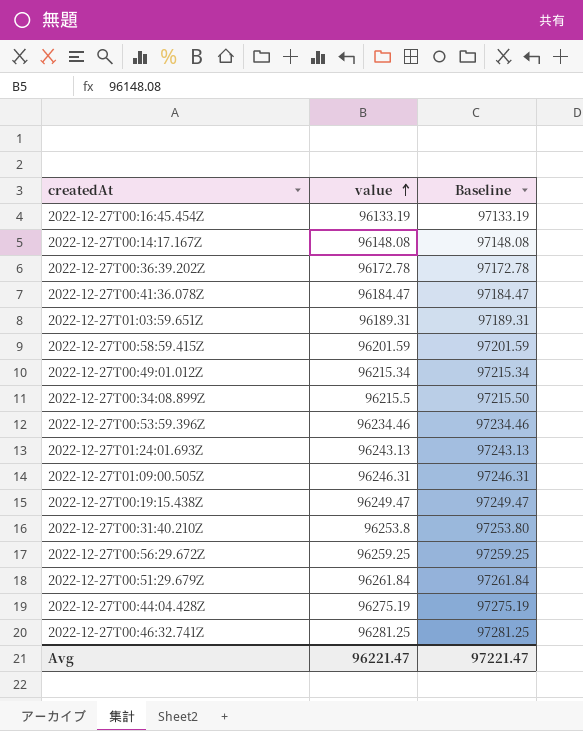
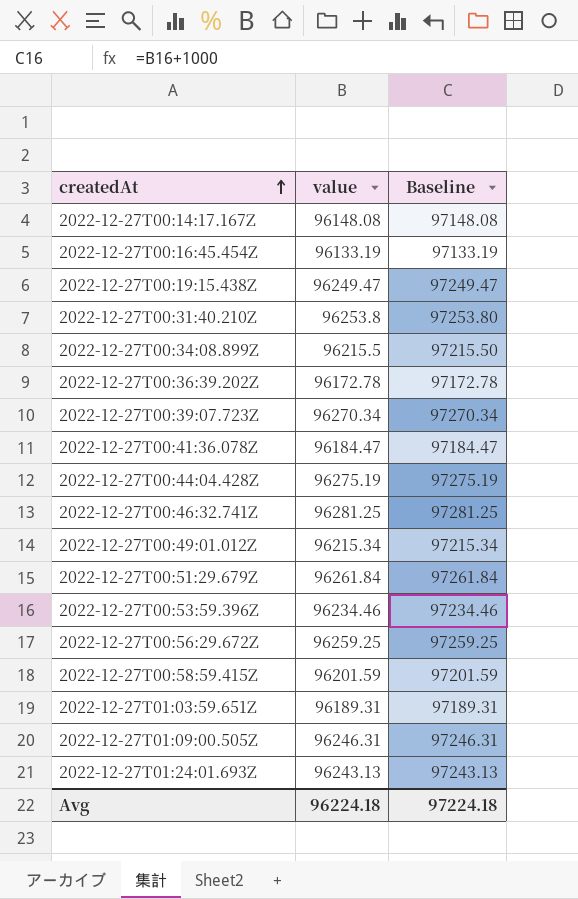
row order: value ascending -> createdAt ascending
row 2022-12-27T00:39:07.723Z: none -> 96270.34 | 97270.34
Avg | value: 96221.47 -> 96224.18
Avg | Baseline: 97221.47 -> 97224.18

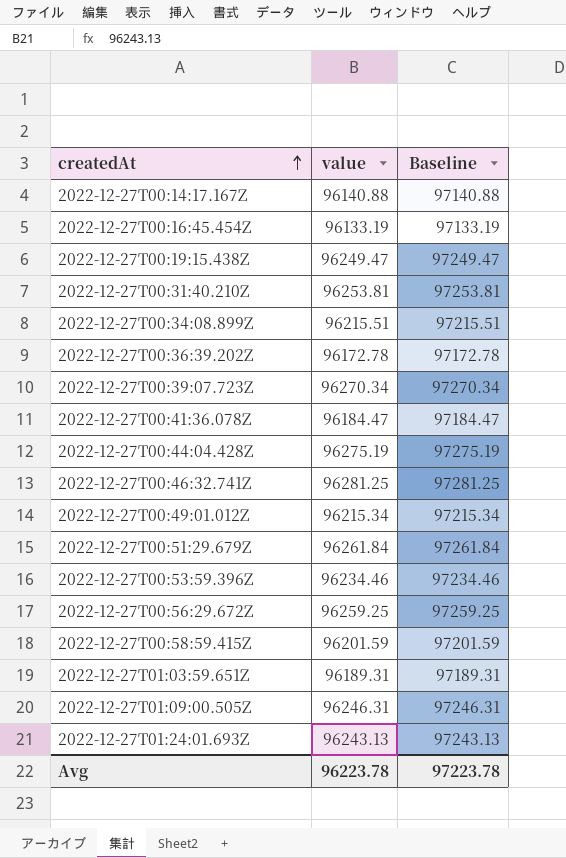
2022-12-27T00:14:17.167Z | value: 96148.08 -> 96140.88
2022-12-27T00:14:17.167Z | Baseline: 97148.08 -> 97140.88
2022-12-27T00:31:40.210Z | value: 96253.8 -> 96253.81
2022-12-27T00:31:40.210Z | Baseline: 97253.80 -> 97253.81
2022-12-27T00:34:08.899Z | value: 96215.5 -> 96215.51
2022-12-27T00:34:08.899Z | Baseline: 97215.50 -> 97215.51
Avg | value: 96224.18 -> 96223.78
Avg | Baseline: 97224.18 -> 97223.78

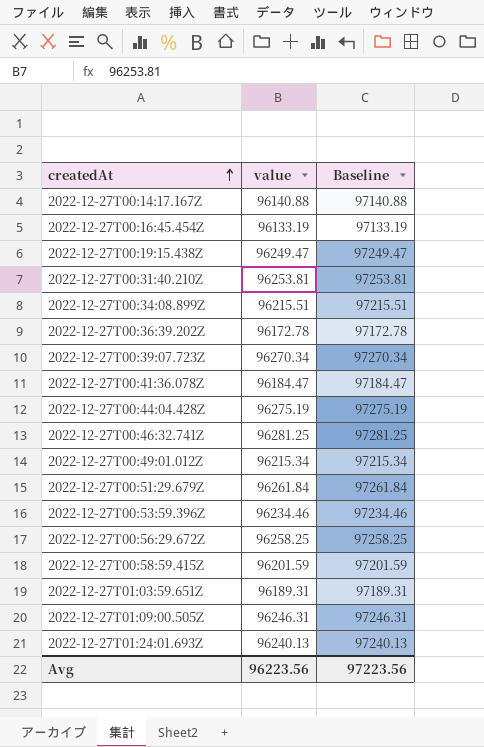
2022-12-27T00:56:29.672Z | value: 96259.25 -> 96258.25
2022-12-27T00:56:29.672Z | Baseline: 97259.25 -> 97258.25
2022-12-27T01:24:01.693Z | value: 96243.13 -> 96240.13
2022-12-27T01:24:01.693Z | Baseline: 97243.13 -> 97240.13
Avg | value: 96223.78 -> 96223.56
Avg | Baseline: 97223.78 -> 97223.56

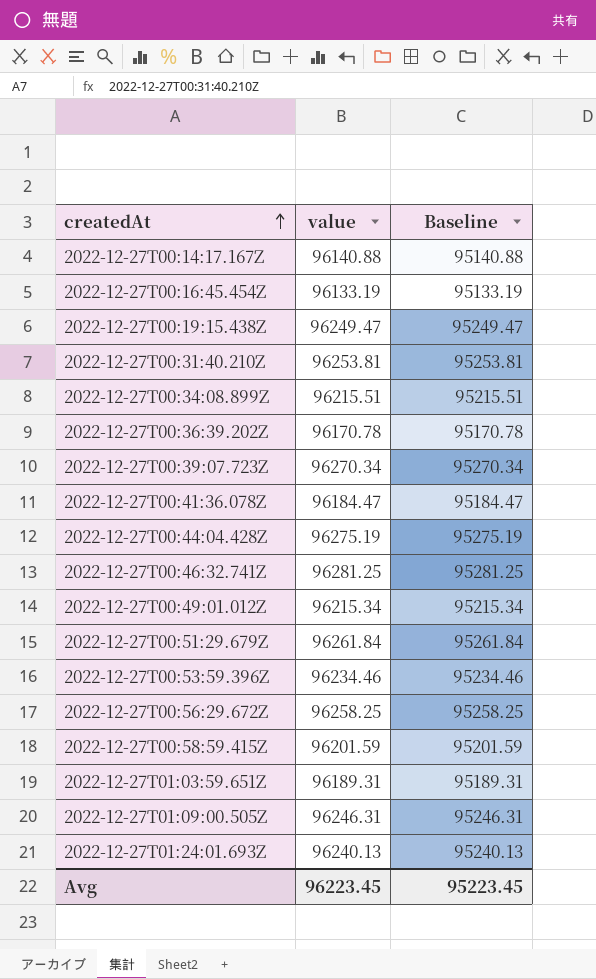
column Baseline | formula: [value] + 1000 -> [value] - 1000
2022-12-27T00:36:39.202Z | value: 96172.78 -> 96170.78
Avg | value: 96223.56 -> 96223.45
Avg | Baseline: 97223.56 -> 95223.45

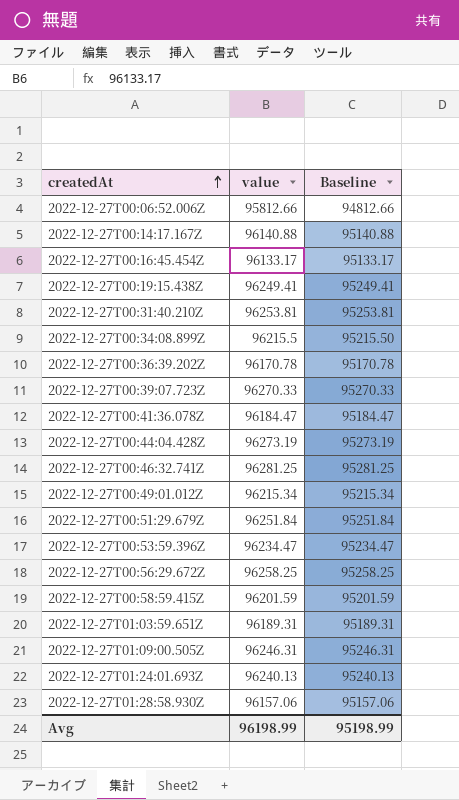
row 2022-12-27T00:06:52.006Z: none -> 95812.66 | 94812.66
2022-12-27T00:16:45.454Z | value: 96133.19 -> 96133.17
2022-12-27T00:16:45.454Z | Baseline: 95133.19 -> 95133.17
2022-12-27T00:19:15.438Z | value: 96249.47 -> 96249.41
2022-12-27T00:19:15.438Z | Baseline: 95249.47 -> 95249.41
2022-12-27T00:34:08.899Z | value: 96215.51 -> 96215.5
2022-12-27T00:34:08.899Z | Baseline: 95215.51 -> 95215.50
2022-12-27T00:39:07.723Z | value: 96270.34 -> 96270.33
2022-12-27T00:39:07.723Z | Baseline: 95270.34 -> 95270.33
2022-12-27T00:44:04.428Z | value: 96275.19 -> 96273.19
2022-12-27T00:44:04.428Z | Baseline: 95275.19 -> 95273.19
2022-12-27T00:51:29.679Z | value: 96261.84 -> 96251.84
2022-12-27T00:51:29.679Z | Baseline: 95261.84 -> 95251.84
2022-12-27T00:53:59.396Z | value: 96234.46 -> 96234.47
2022-12-27T00:53:59.396Z | Baseline: 95234.46 -> 95234.47
row 2022-12-27T01:28:58.930Z: none -> 96157.06 | 95157.06
Avg | value: 96223.45 -> 96198.99
Avg | Baseline: 95223.45 -> 95198.99

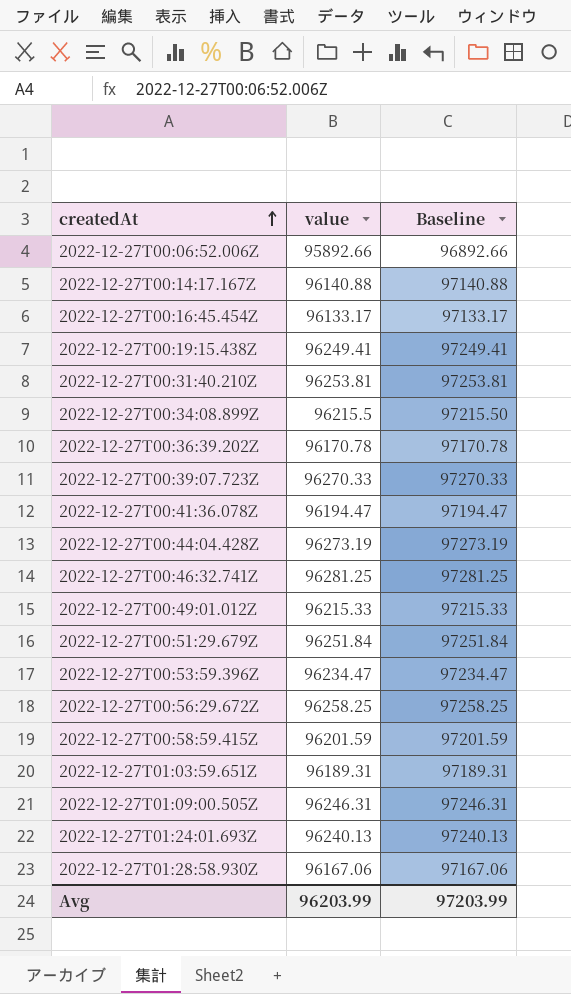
column Baseline | formula: [value] - 1000 -> [value] + 1000
2022-12-27T00:06:52.006Z | value: 95812.66 -> 95892.66
2022-12-27T00:41:36.078Z | value: 96184.47 -> 96194.47
2022-12-27T00:49:01.012Z | value: 96215.34 -> 96215.33
2022-12-27T01:28:58.930Z | value: 96157.06 -> 96167.06
Avg | value: 96198.99 -> 96203.99
Avg | Baseline: 95198.99 -> 97203.99

